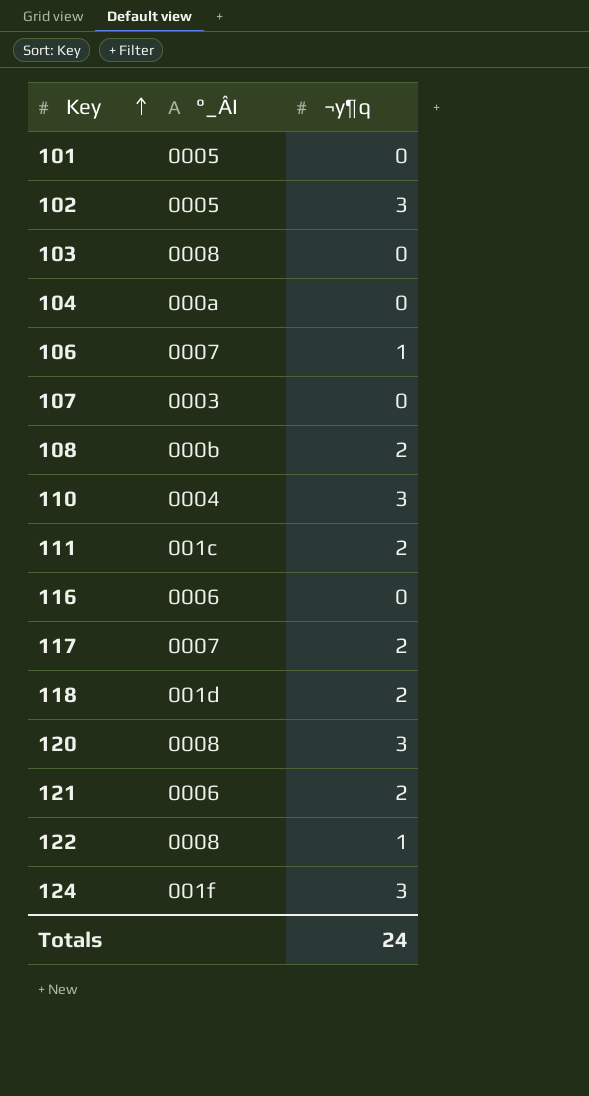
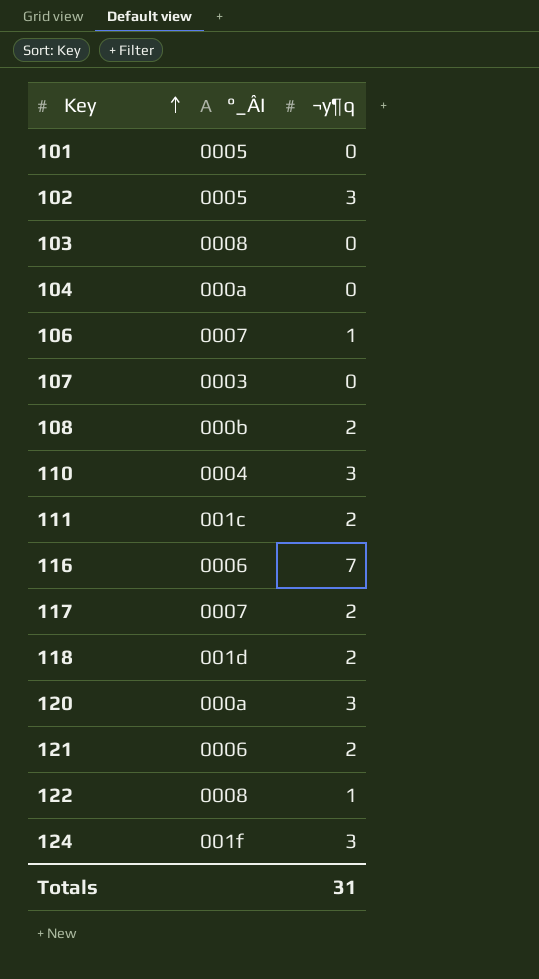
116 | ¬y¶q: 0 -> 7
120 | °_ÂI: 0008 -> 000a
Totals | ¬y¶q: 24 -> 31

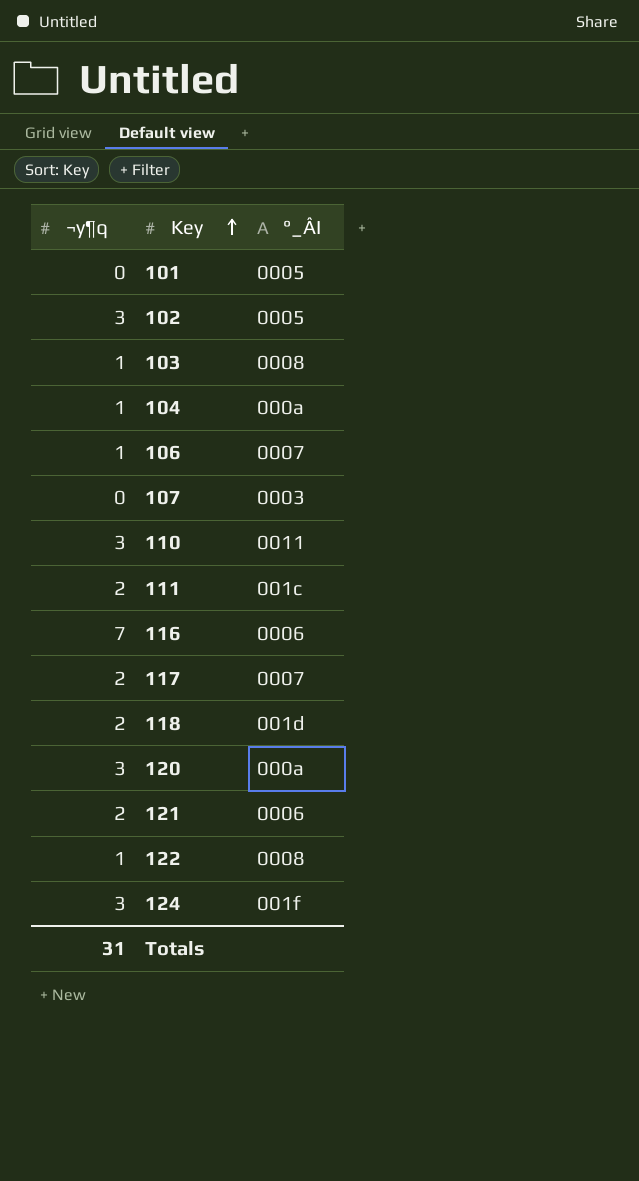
column ¬y¶q | position: 3 -> 1
row 108: 000b | 2 -> none
103 | ¬y¶q: 0 -> 1
104 | ¬y¶q: 0 -> 1
110 | °_ÂI: 0004 -> 0011

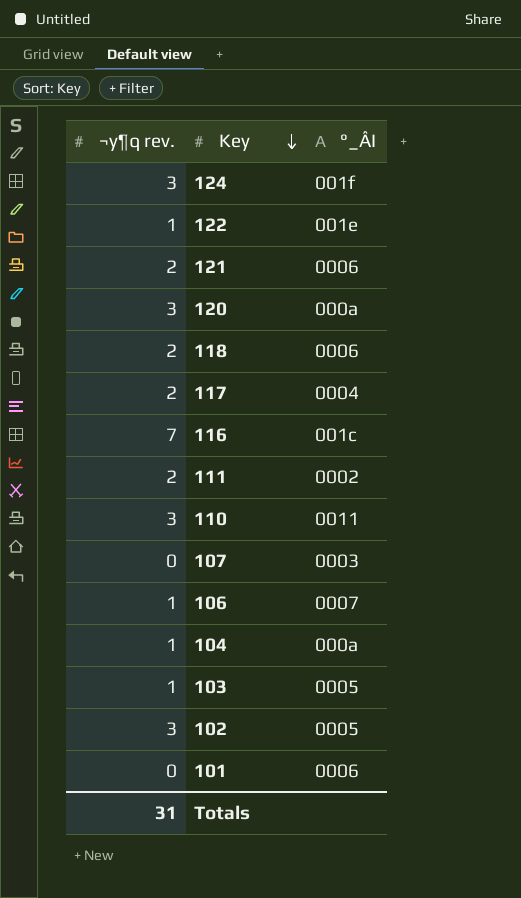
row order: Key ascending -> Key descending
column name: ¬y¶q -> ¬y¶q rev.
122 | °_ÂI: 0008 -> 001e
118 | °_ÂI: 001d -> 0006
117 | °_ÂI: 0007 -> 0004
116 | °_ÂI: 0006 -> 001c
111 | °_ÂI: 001c -> 0002
103 | °_ÂI: 0008 -> 0005
101 | °_ÂI: 0005 -> 0006

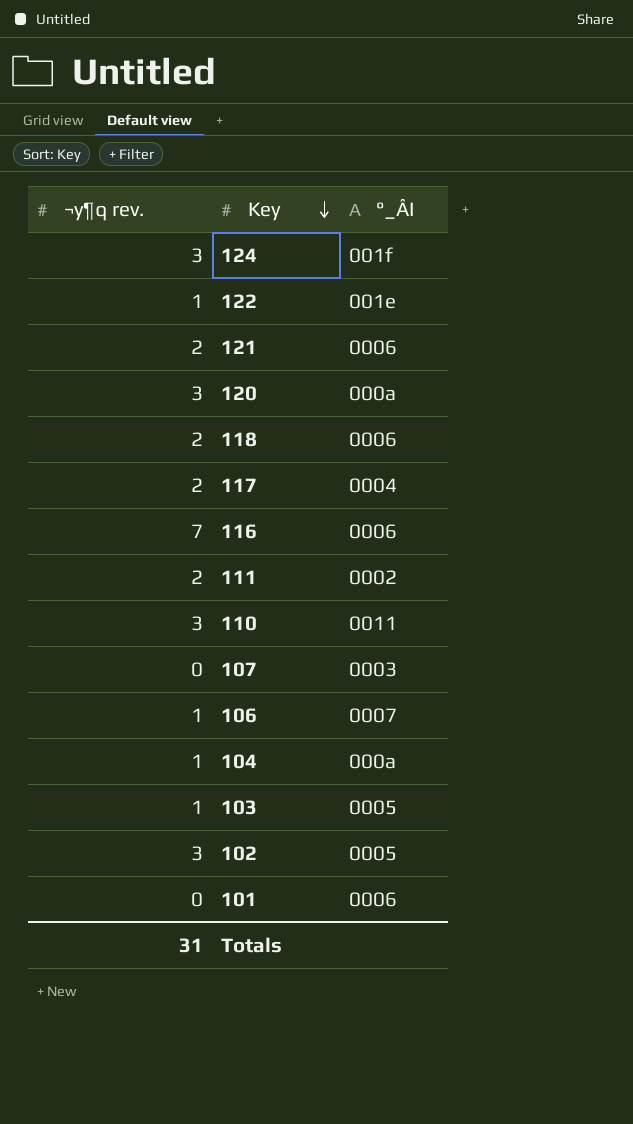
116 | °_ÂI: 001c -> 0006

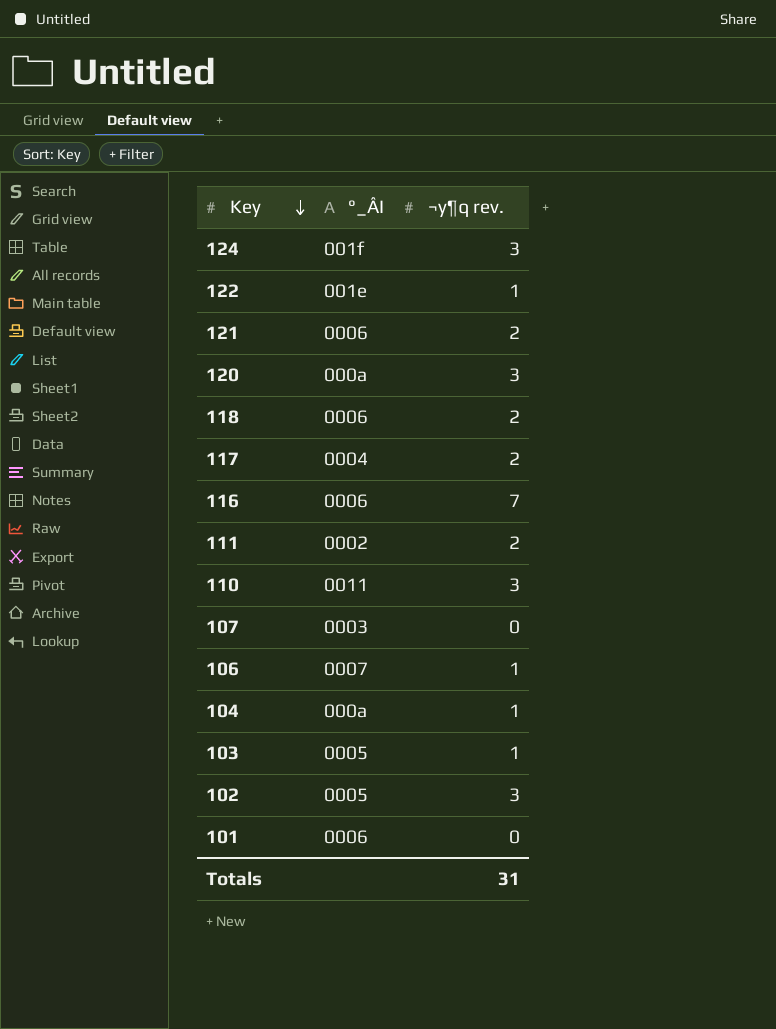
column ¬y¶q rev. | position: 1 -> 3

